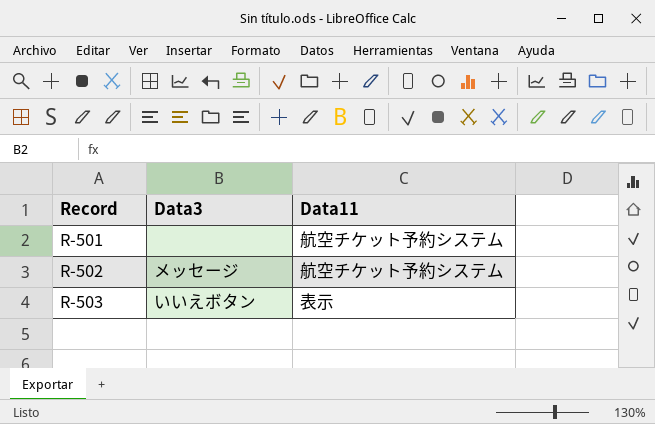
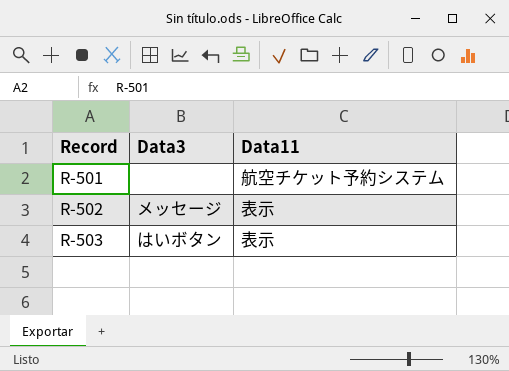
R-502 | Data11: 航空チケット予約システム -> 表示
R-503 | Data3: いいえボタン -> はいボタン

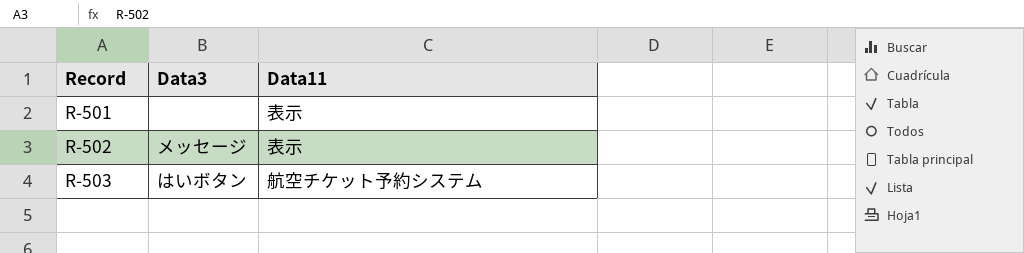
R-501 | Data11: 航空チケット予約システム -> 表示
R-503 | Data11: 表示 -> 航空チケット予約システム

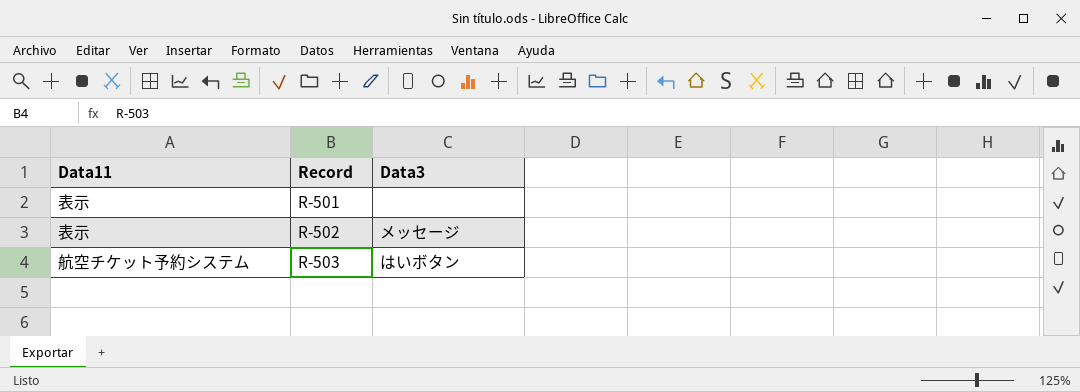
column Data11 | position: 3 -> 1

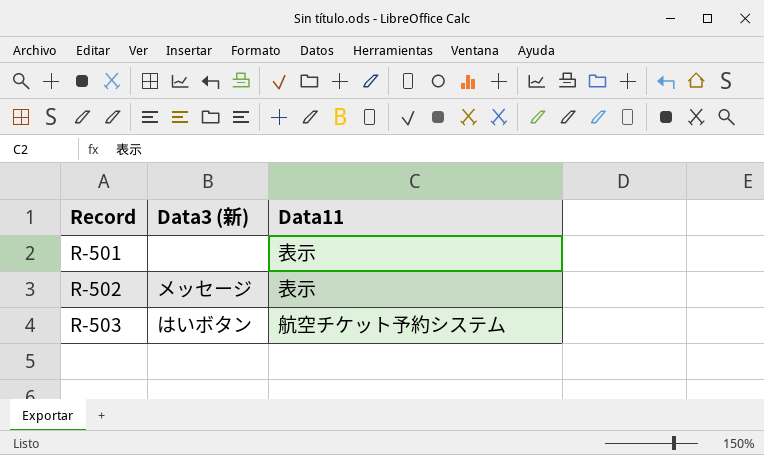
column name: Data3 -> Data3 (新)
column Data11 | position: 1 -> 3

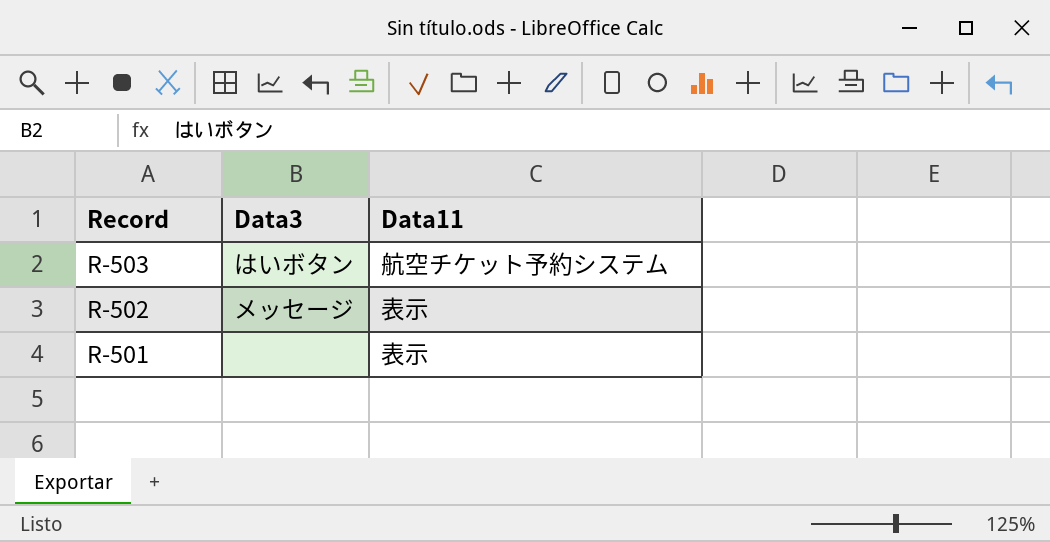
row order: Record ascending -> Record descending
column name: Data3 (新) -> Data3

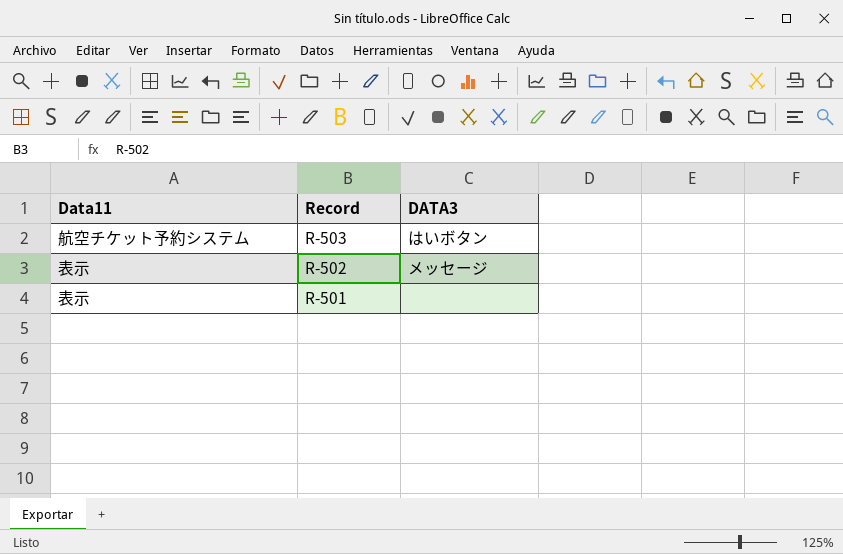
column Data11 | position: 3 -> 1
column name: Data3 -> DATA3

